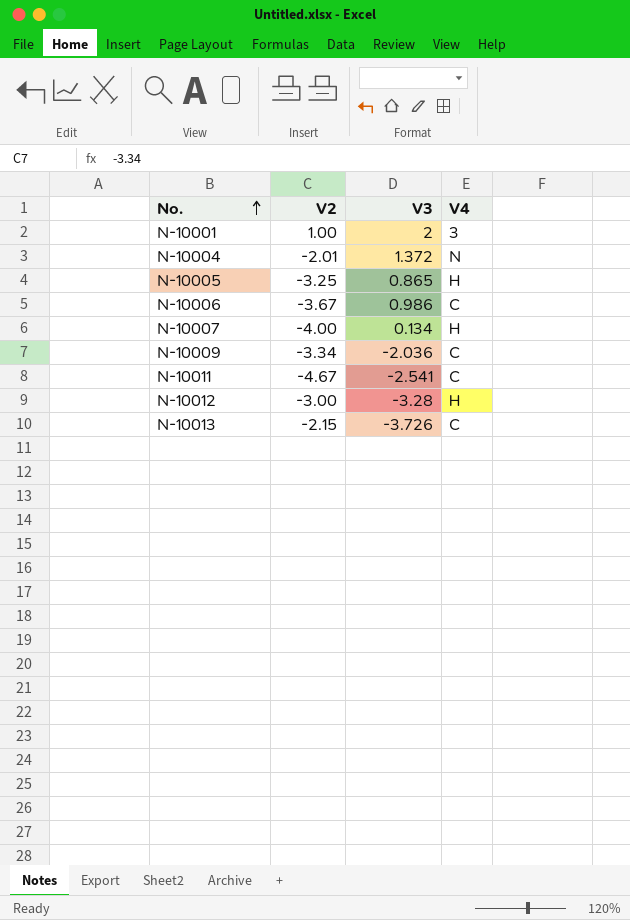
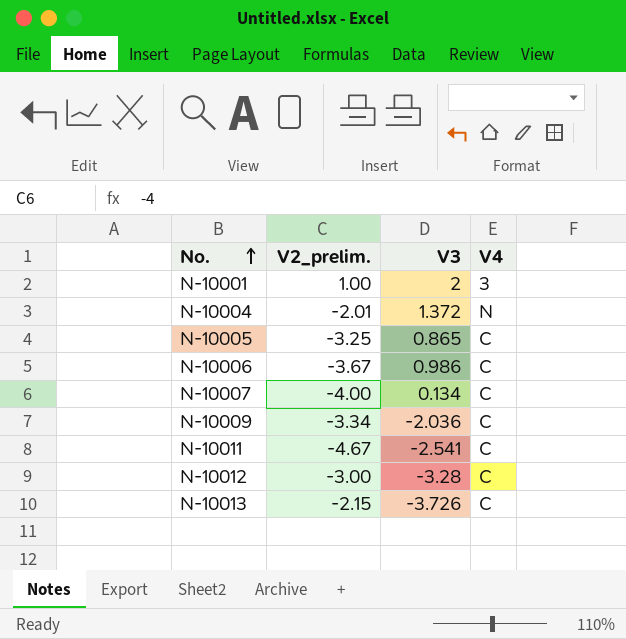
column name: V2 -> V2_prelim.
N-10005 | V4: H -> C
N-10007 | V4: H -> C
N-10012 | V4: H -> C

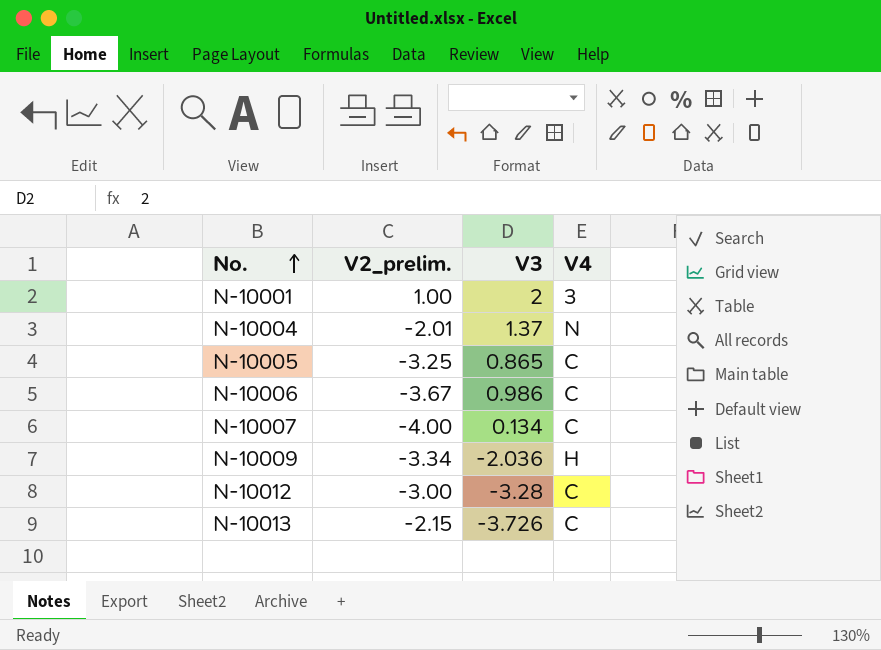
row N-10011: -4.67 | -2.541 | C -> none
N-10004 | V3: 1.372 -> 1.37
N-10009 | V4: C -> H

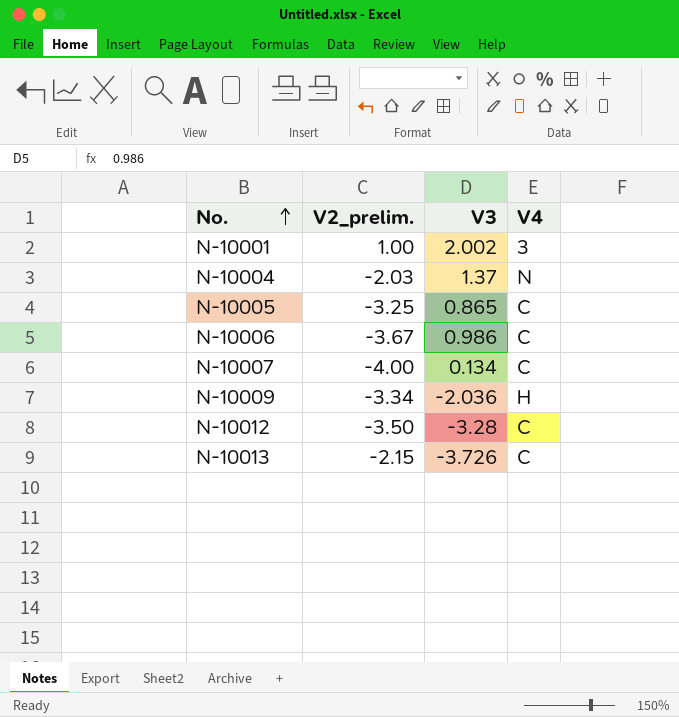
N-10001 | V3: 2 -> 2.002
N-10004 | V2_prelim.: -2.01 -> -2.03
N-10012 | V2_prelim.: -3.00 -> -3.50

